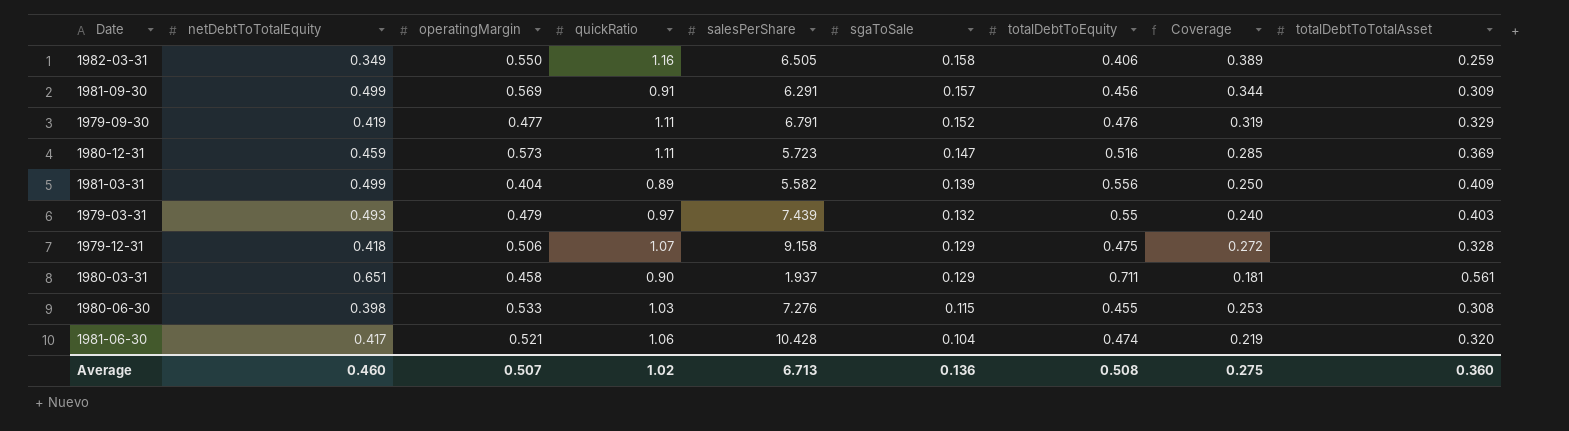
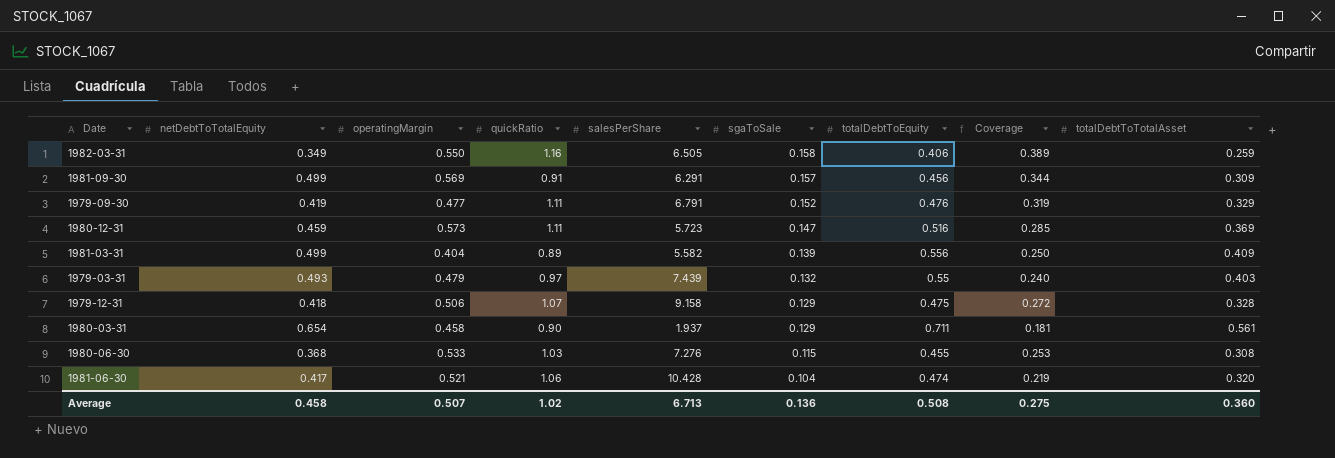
1980-03-31 | netDebtToTotalEquity: 0.651 -> 0.654
1980-06-30 | netDebtToTotalEquity: 0.398 -> 0.368
Average | netDebtToTotalEquity: 0.460 -> 0.458

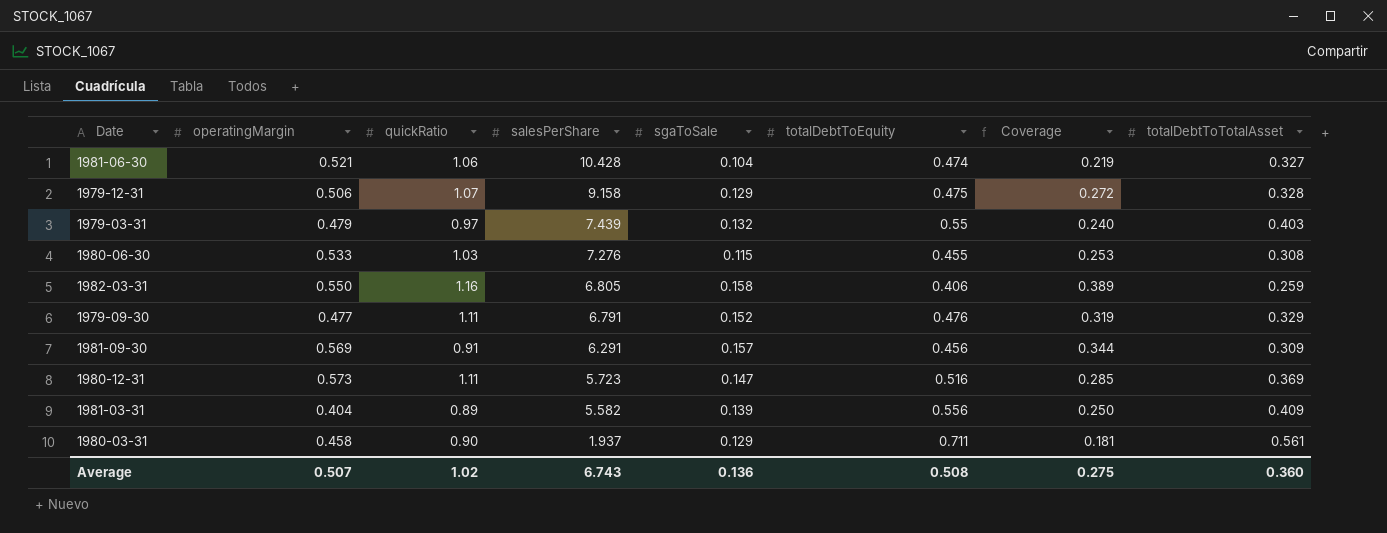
row order: sgaToSale descending -> salesPerShare descending
column netDebtToTotalEquity | position: 2 -> none
1981-06-30 | totalDebtToTotalAsset: 0.320 -> 0.327
1982-03-31 | salesPerShare: 6.505 -> 6.805
Average | salesPerShare: 6.713 -> 6.743

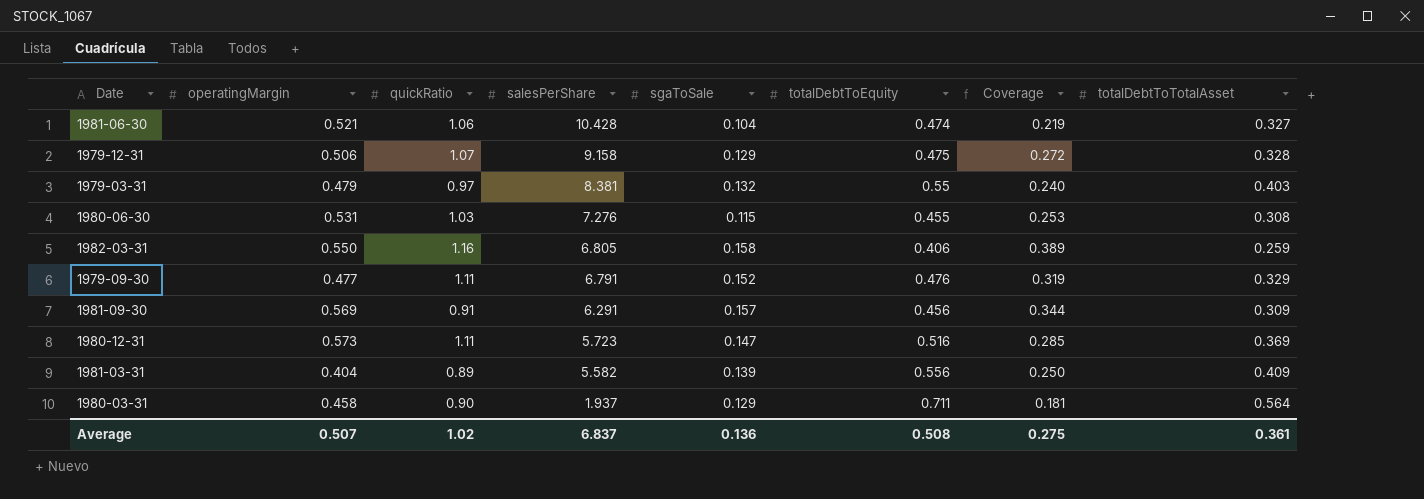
1979-03-31 | salesPerShare: 7.439 -> 8.381
1980-06-30 | operatingMargin: 0.533 -> 0.531
1980-03-31 | totalDebtToTotalAsset: 0.561 -> 0.564
Average | salesPerShare: 6.743 -> 6.837
Average | totalDebtToTotalAsset: 0.360 -> 0.361

